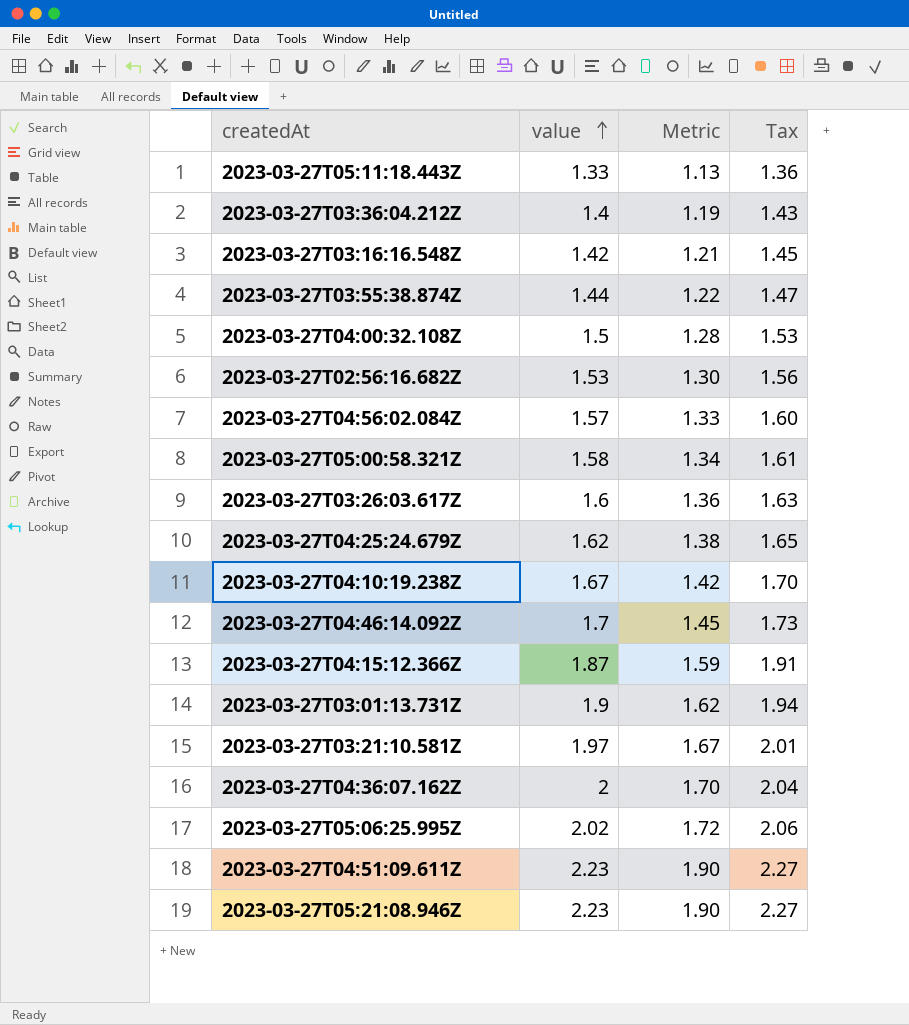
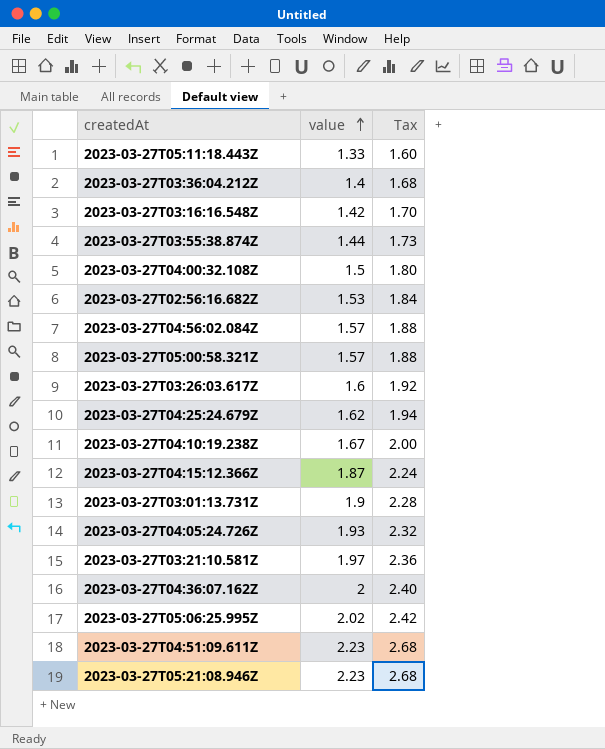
column Metric | formula: [value] * 0.85 -> none
column Tax | formula: [value] * 1.02 -> [value] * 1.2
row 2023-03-27T04:46:14.092Z: 1.7 | 1.45 | 1.73 -> none
2023-03-27T05:00:58.321Z | value: 1.58 -> 1.57
row 2023-03-27T04:05:24.726Z: none -> 1.93 | 2.32

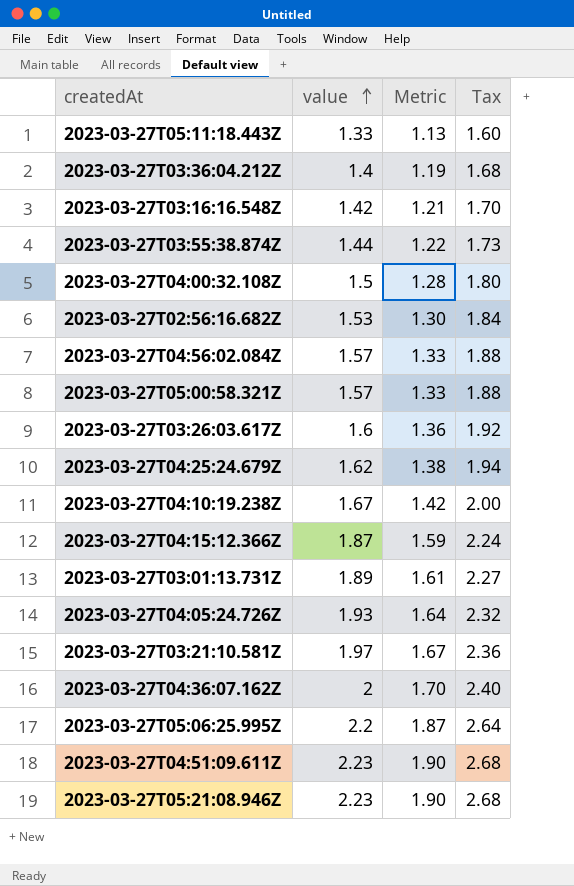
column Metric | formula: none -> [value] * 0.85
2023-03-27T03:01:13.731Z | value: 1.9 -> 1.89
2023-03-27T03:01:13.731Z | Tax: 2.28 -> 2.27
2023-03-27T05:06:25.995Z | value: 2.02 -> 2.2
2023-03-27T05:06:25.995Z | Tax: 2.42 -> 2.64

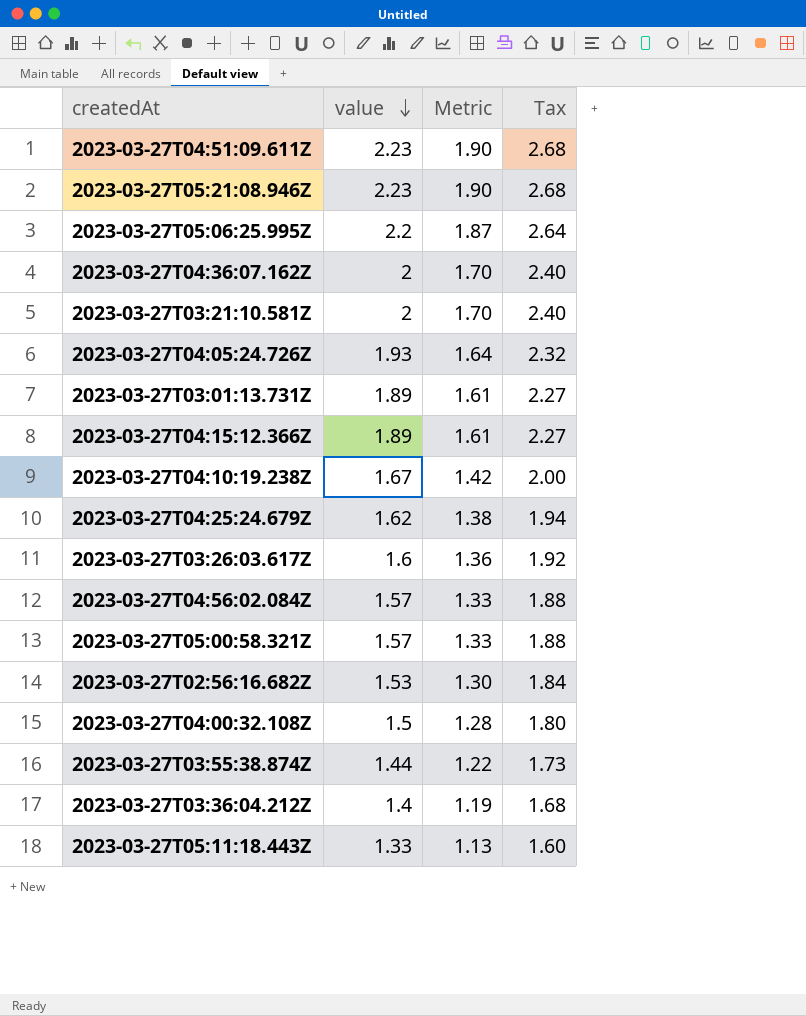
row order: value ascending -> value descending
row 2023-03-27T03:16:16.548Z: 1.42 | 1.21 | 1.70 -> none
2023-03-27T03:21:10.581Z | value: 1.97 -> 2
2023-03-27T03:21:10.581Z | Metric: 1.67 -> 1.70
2023-03-27T03:21:10.581Z | Tax: 2.36 -> 2.40
2023-03-27T04:15:12.366Z | value: 1.87 -> 1.89
2023-03-27T04:15:12.366Z | Metric: 1.59 -> 1.61
2023-03-27T04:15:12.366Z | Tax: 2.24 -> 2.27

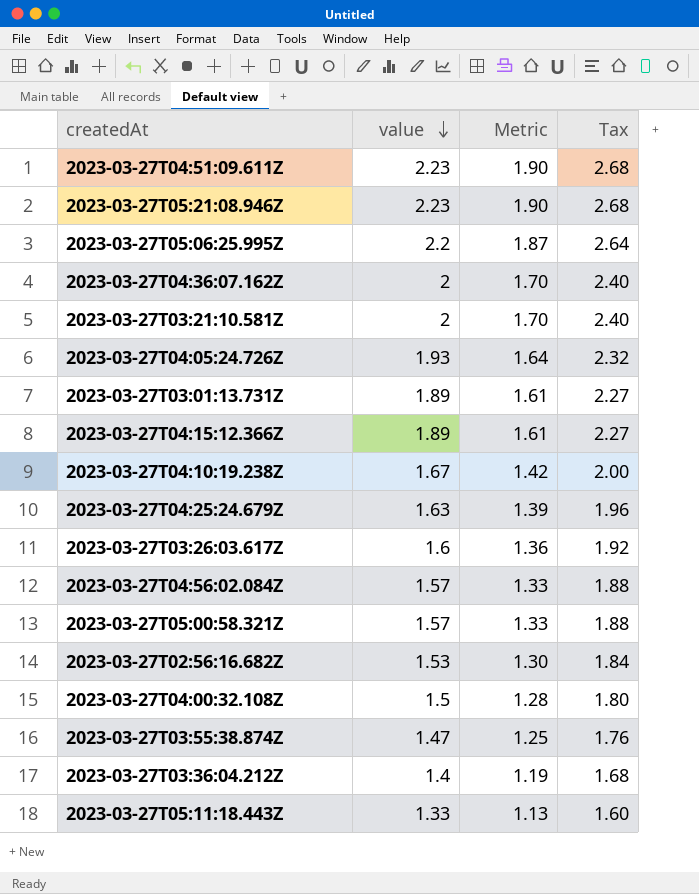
2023-03-27T04:25:24.679Z | value: 1.62 -> 1.63
2023-03-27T04:25:24.679Z | Metric: 1.38 -> 1.39
2023-03-27T04:25:24.679Z | Tax: 1.94 -> 1.96
2023-03-27T03:55:38.874Z | value: 1.44 -> 1.47
2023-03-27T03:55:38.874Z | Metric: 1.22 -> 1.25
2023-03-27T03:55:38.874Z | Tax: 1.73 -> 1.76

